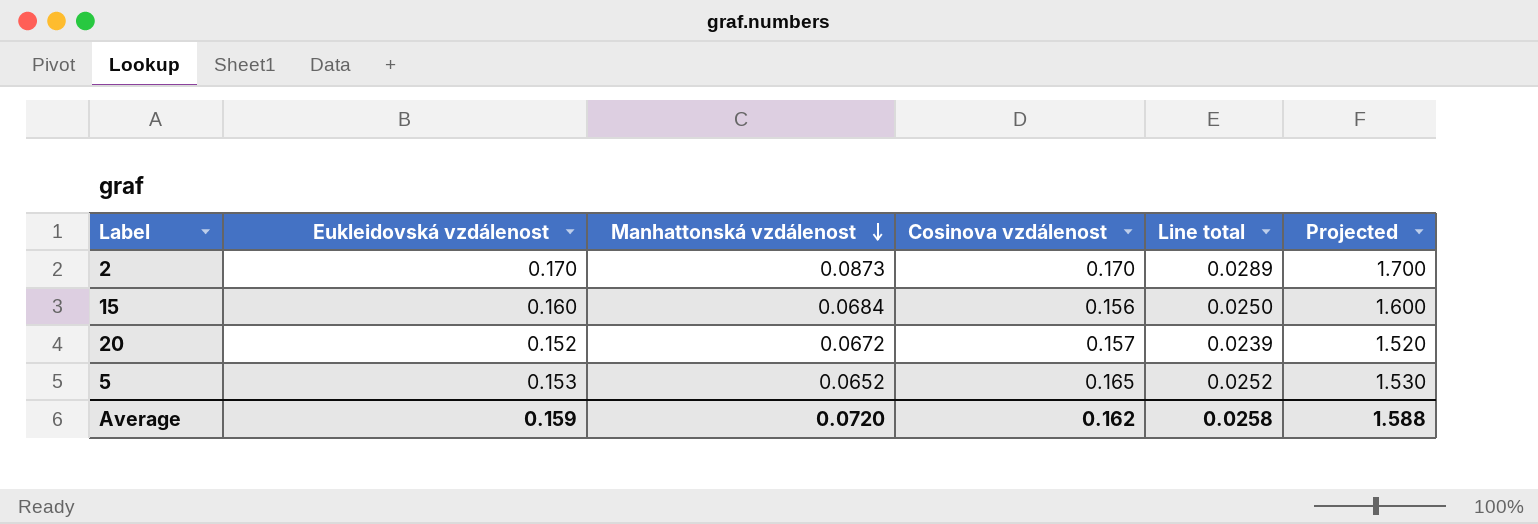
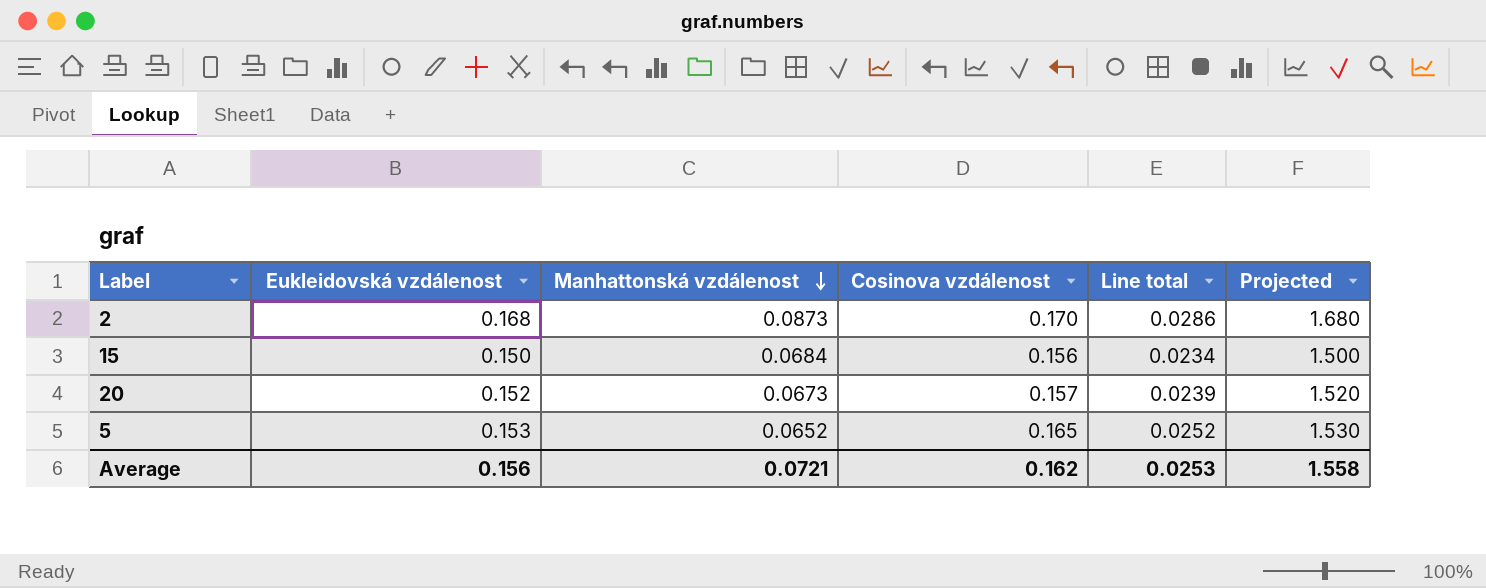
2 | Eukleidovská vzdálenost: 0.170 -> 0.168
2 | Line total: 0.0289 -> 0.0286
2 | Projected: 1.700 -> 1.680
15 | Eukleidovská vzdálenost: 0.160 -> 0.150
15 | Line total: 0.0250 -> 0.0234
15 | Projected: 1.600 -> 1.500
20 | Manhattonská vzdálenost: 0.0672 -> 0.0673
Average | Eukleidovská vzdálenost: 0.159 -> 0.156
Average | Manhattonská vzdálenost: 0.0720 -> 0.0721
Average | Line total: 0.0258 -> 0.0253
Average | Projected: 1.588 -> 1.558

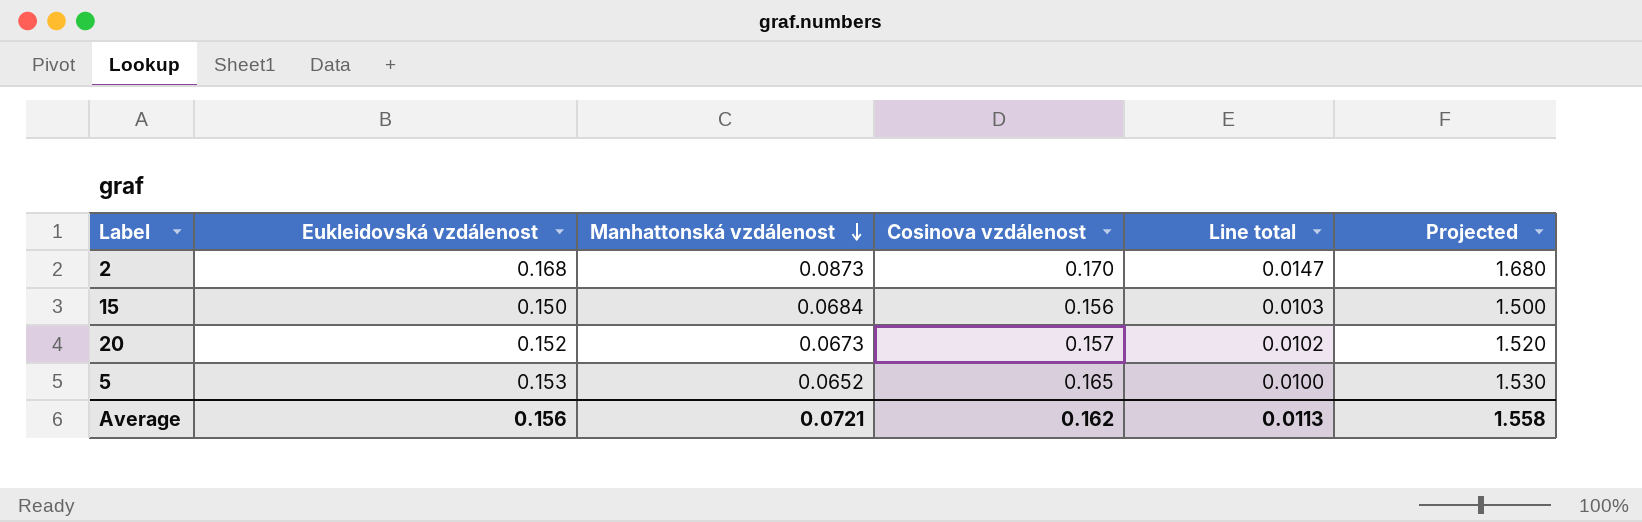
column Line total | formula: [Eukleidovská vzdálenost] * [Cosinova vzdálenost] -> [Eukleidovská vzdálenost] * [Manhattonská vzdálenost]
Average | Line total: 0.0253 -> 0.0113

